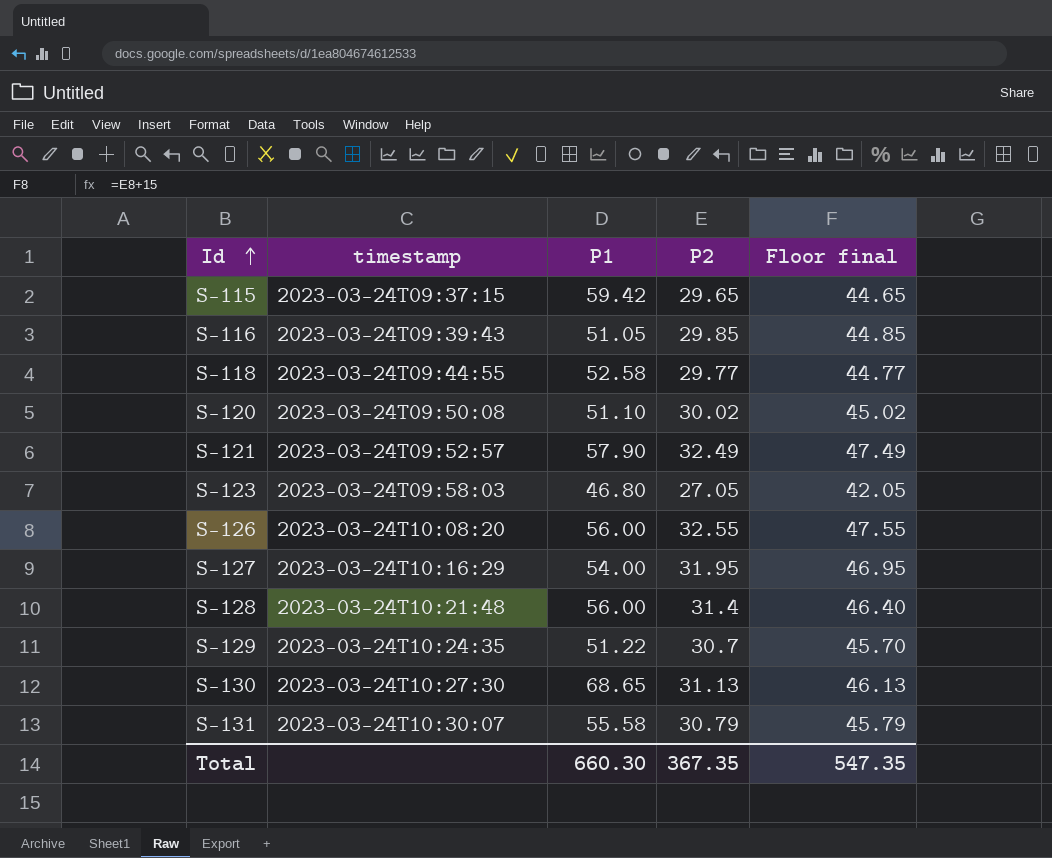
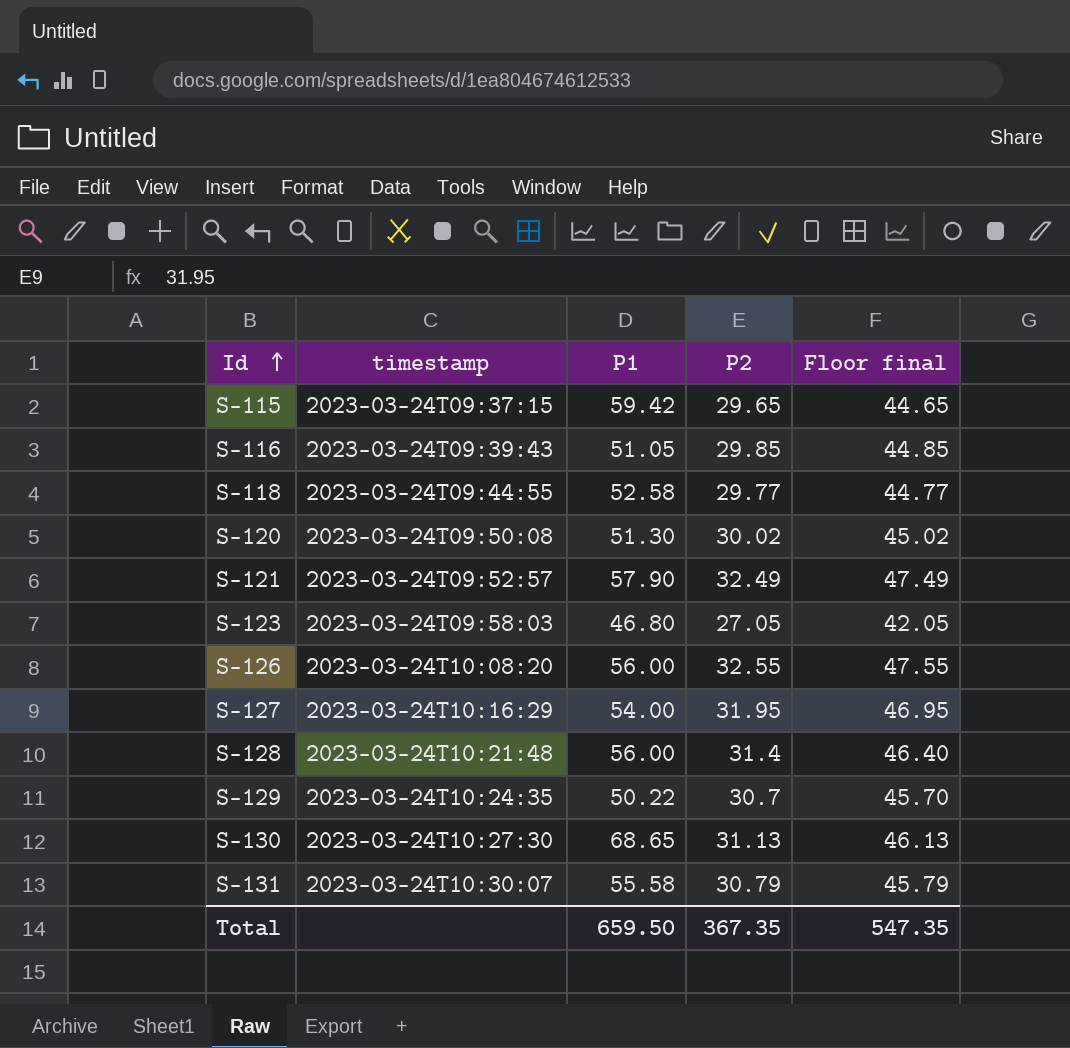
S-120 | P1: 51.10 -> 51.30
S-129 | P1: 51.22 -> 50.22
Total | P1: 660.30 -> 659.50

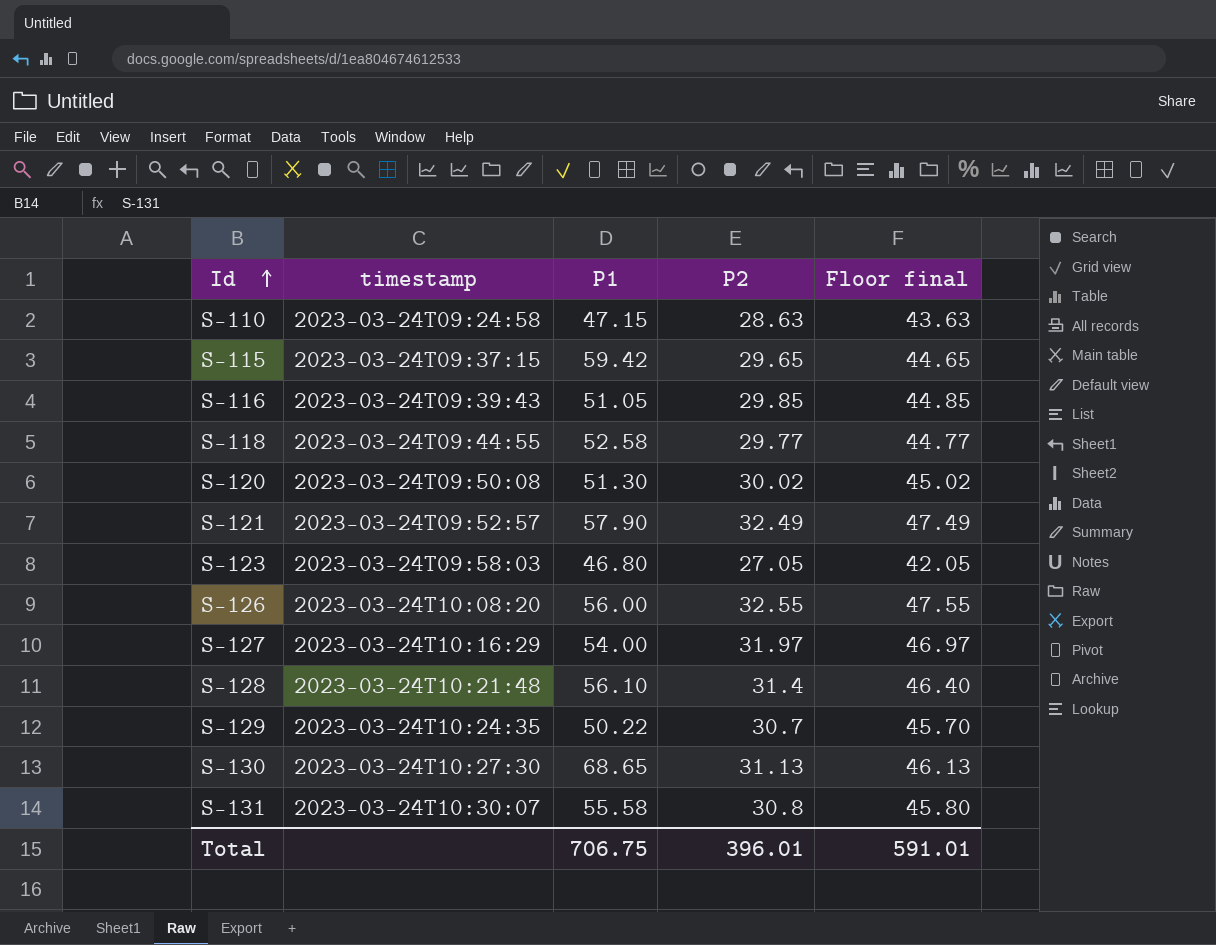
row S-110: none -> 2023-03-24T09:24:58 | 47.15 | 28.63 | 43.63
S-127 | P2: 31.95 -> 31.97
S-127 | Floor final: 46.95 -> 46.97
S-128 | P1: 56.00 -> 56.10
S-131 | P2: 30.79 -> 30.8
S-131 | Floor final: 45.79 -> 45.80
Total | P1: 659.50 -> 706.75
Total | P2: 367.35 -> 396.01
Total | Floor final: 547.35 -> 591.01

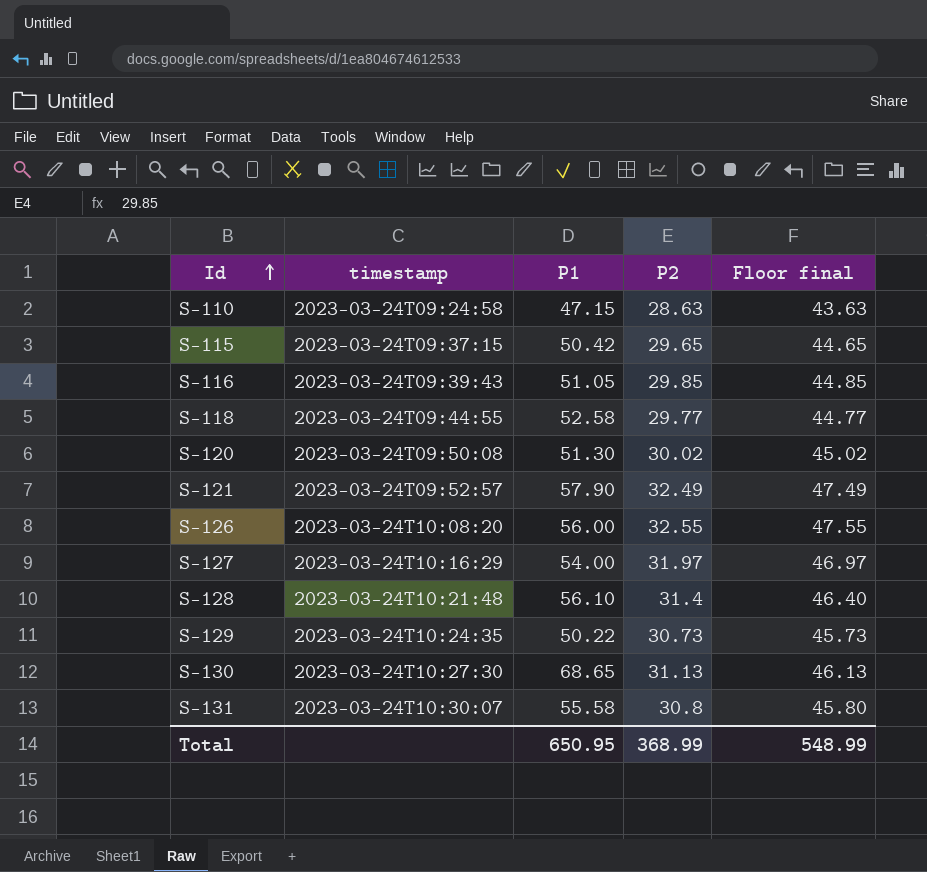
row S-123: 2023-03-24T09:58:03 | 46.80 | 27.05 | 42.05 -> none
S-115 | P1: 59.42 -> 50.42
S-129 | P2: 30.7 -> 30.73
S-129 | Floor final: 45.70 -> 45.73
Total | P1: 706.75 -> 650.95
Total | P2: 396.01 -> 368.99
Total | Floor final: 591.01 -> 548.99

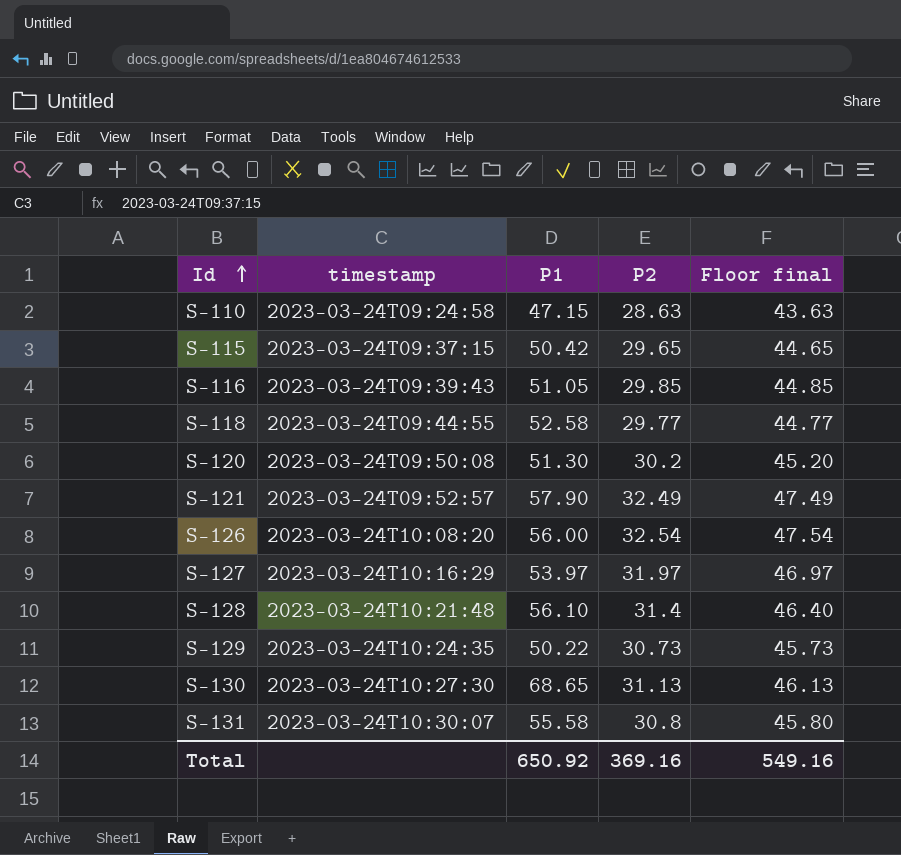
S-120 | P2: 30.02 -> 30.2
S-120 | Floor final: 45.02 -> 45.20
S-126 | P2: 32.55 -> 32.54
S-126 | Floor final: 47.55 -> 47.54
S-127 | P1: 54.00 -> 53.97
Total | P1: 650.95 -> 650.92
Total | P2: 368.99 -> 369.16
Total | Floor final: 548.99 -> 549.16

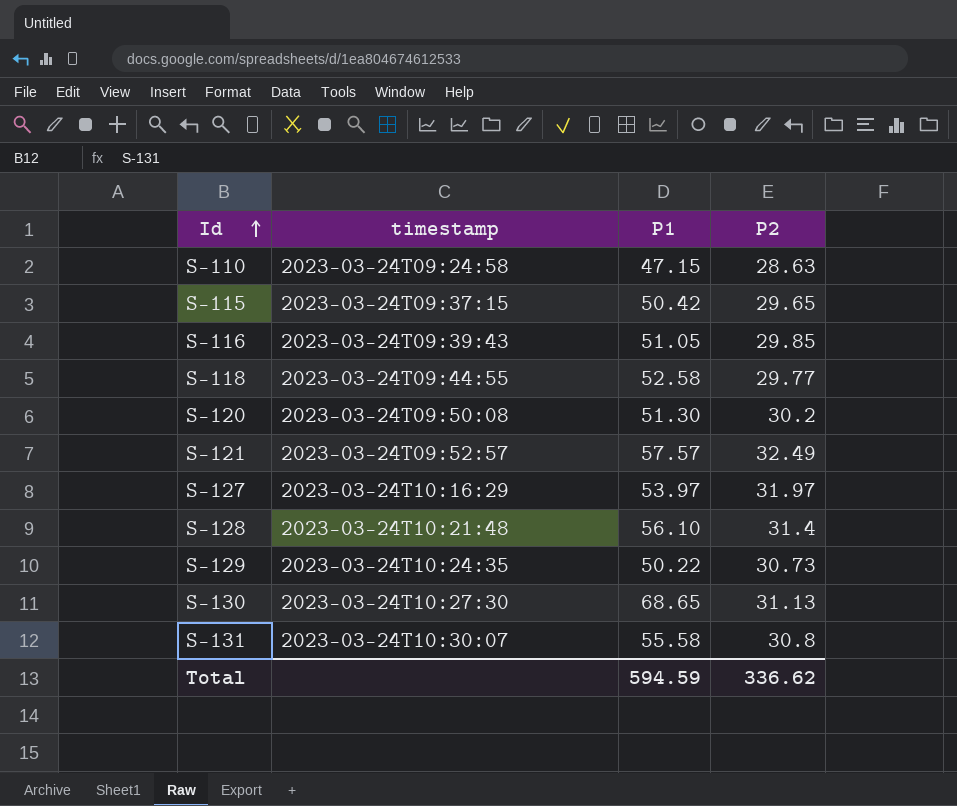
column Floor final | formula: [P2] + 15 -> none
row S-126: 2023-03-24T10:08:20 | 56.00 | 32.54 | 47.54 -> none
S-121 | P1: 57.90 -> 57.57
Total | P1: 650.92 -> 594.59
Total | P2: 369.16 -> 336.62

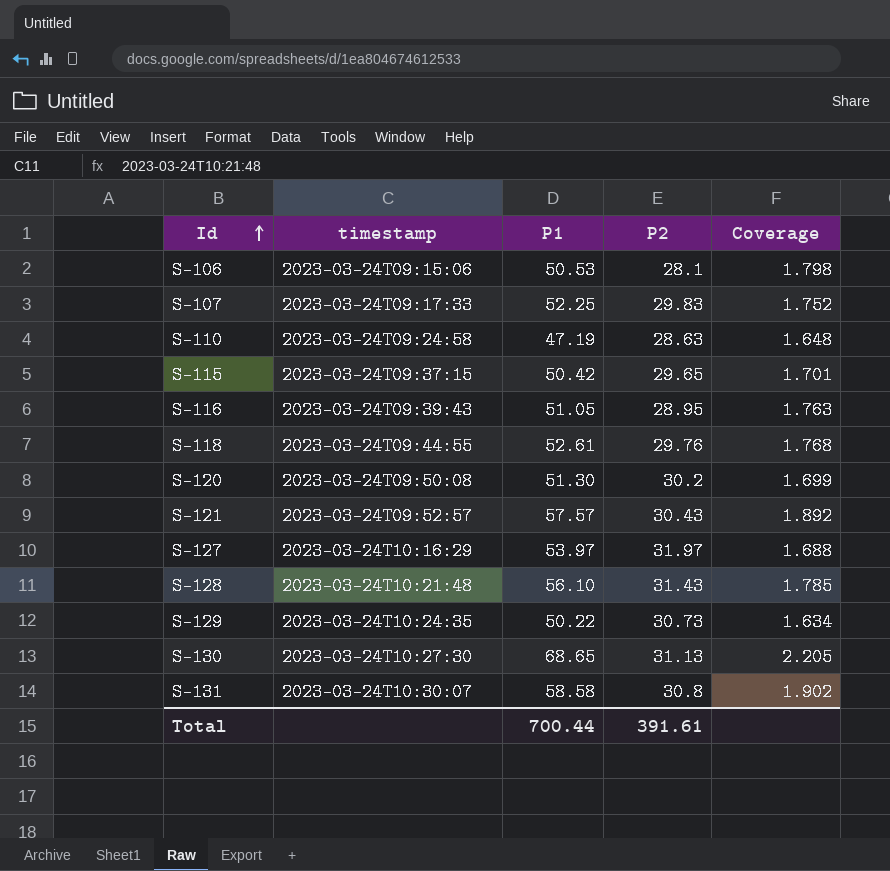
column Coverage | formula: none -> [P1] / [P2]
row S-106: none -> 2023-03-24T09:15:06 | 50.53 | 28.1 | 1.798
row S-107: none -> 2023-03-24T09:17:33 | 52.25 | 29.83 | 1.752
S-110 | P1: 47.15 -> 47.19
S-116 | P2: 29.85 -> 28.95
S-118 | P1: 52.58 -> 52.61
S-118 | P2: 29.77 -> 29.76
S-121 | P2: 32.49 -> 30.43
S-128 | P2: 31.4 -> 31.43
S-131 | P1: 55.58 -> 58.58
Total | P1: 594.59 -> 700.44
Total | P2: 336.62 -> 391.61

